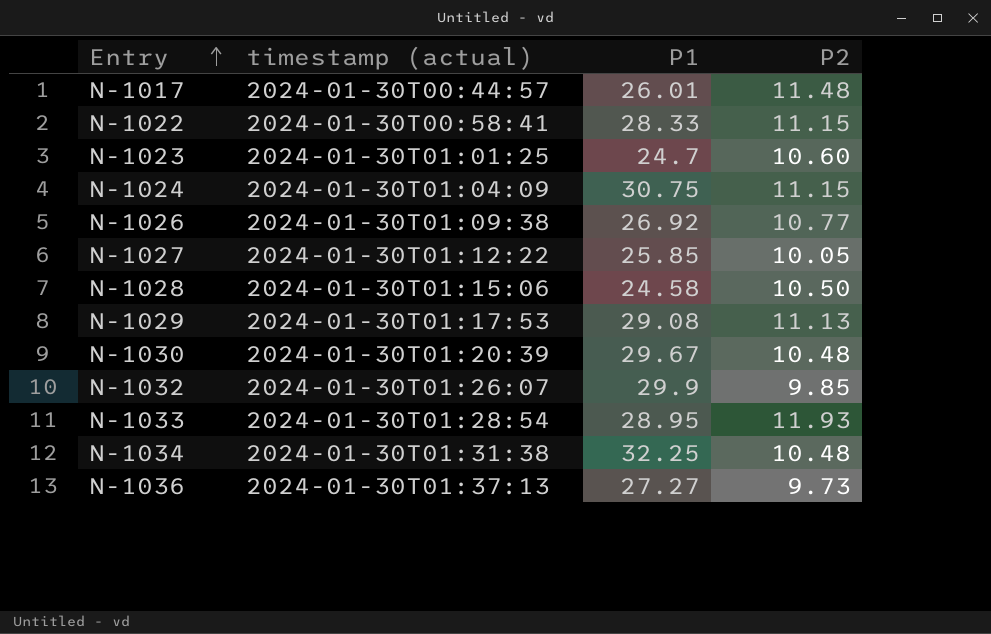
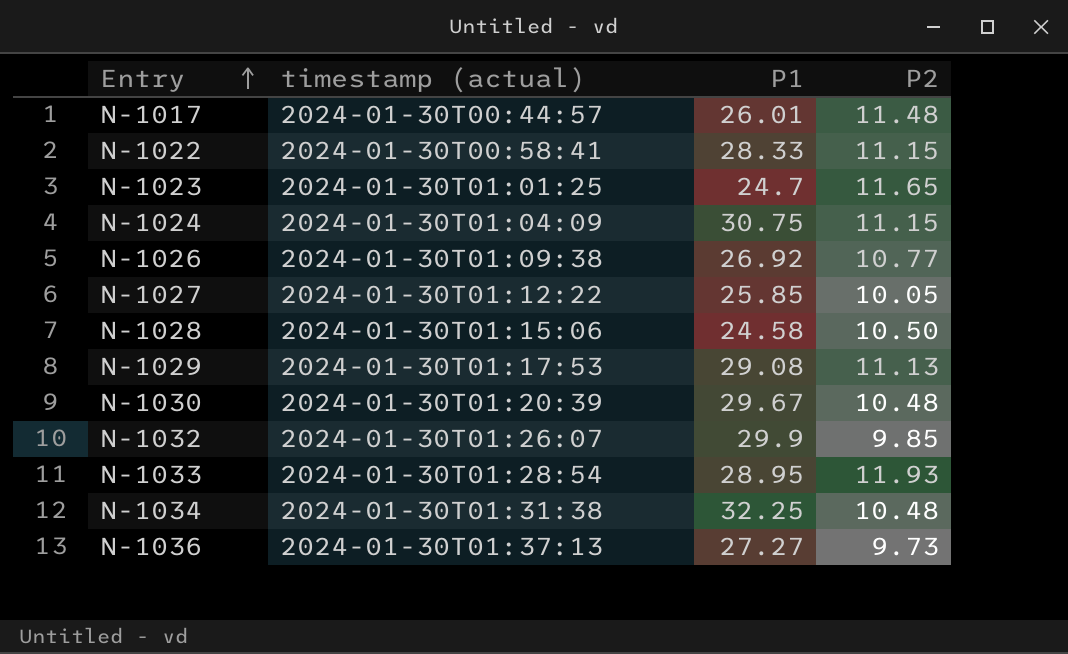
N-1023 | P2: 10.60 -> 11.65

